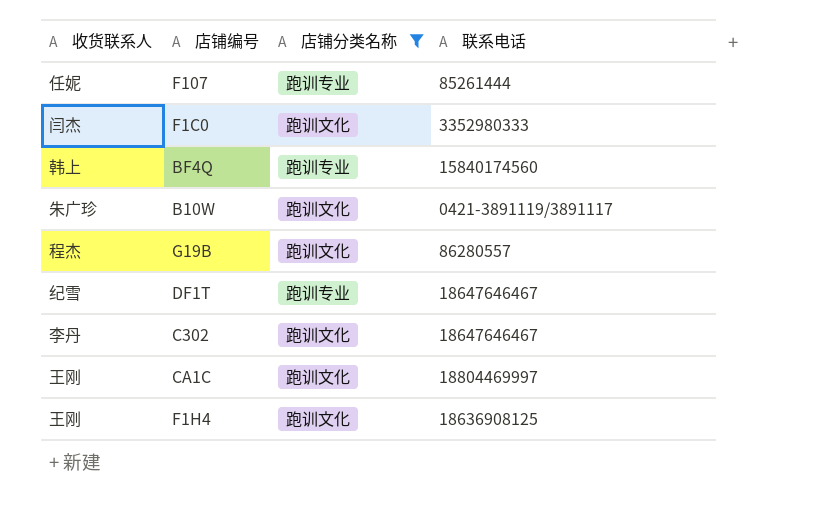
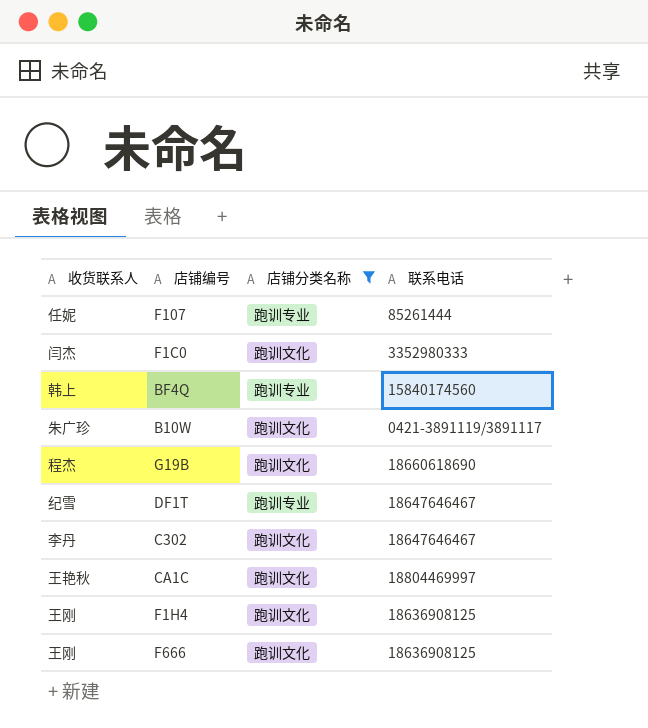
G19B | 联系电话: 86280557 -> 18660618690
CA1C | 收货联系人: 王刚 -> 王艳秋
row F666: none -> 王刚 | 跑训文化 | 18636908125

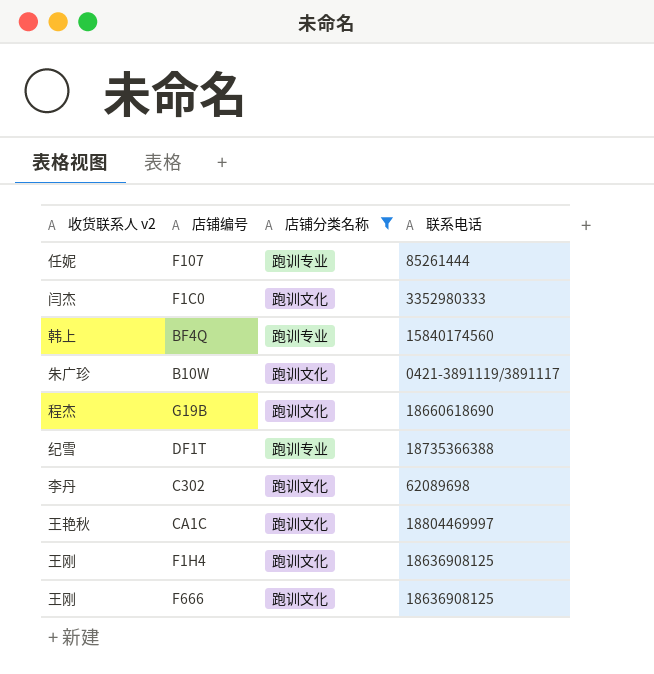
column name: 收货联系人 -> 收货联系人 v2
DF1T | 联系电话: 18647646467 -> 18735366388
C302 | 联系电话: 18647646467 -> 62089698

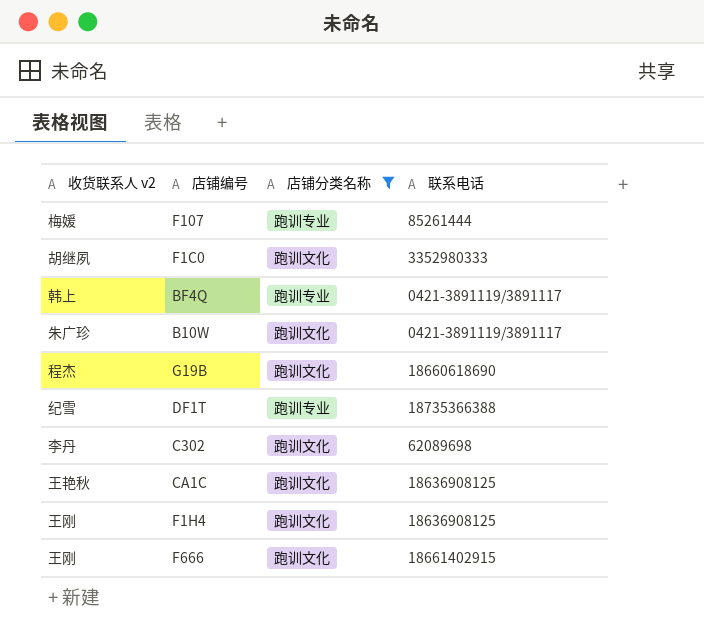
F107 | 收货联系人 v2: 任妮 -> 梅媛
F1C0 | 收货联系人 v2: 闫杰 -> 胡继夙
BF4Q | 联系电话: 15840174560 -> 0421-3891119/3891117
CA1C | 联系电话: 18804469997 -> 18636908125
F666 | 联系电话: 18636908125 -> 18661402915

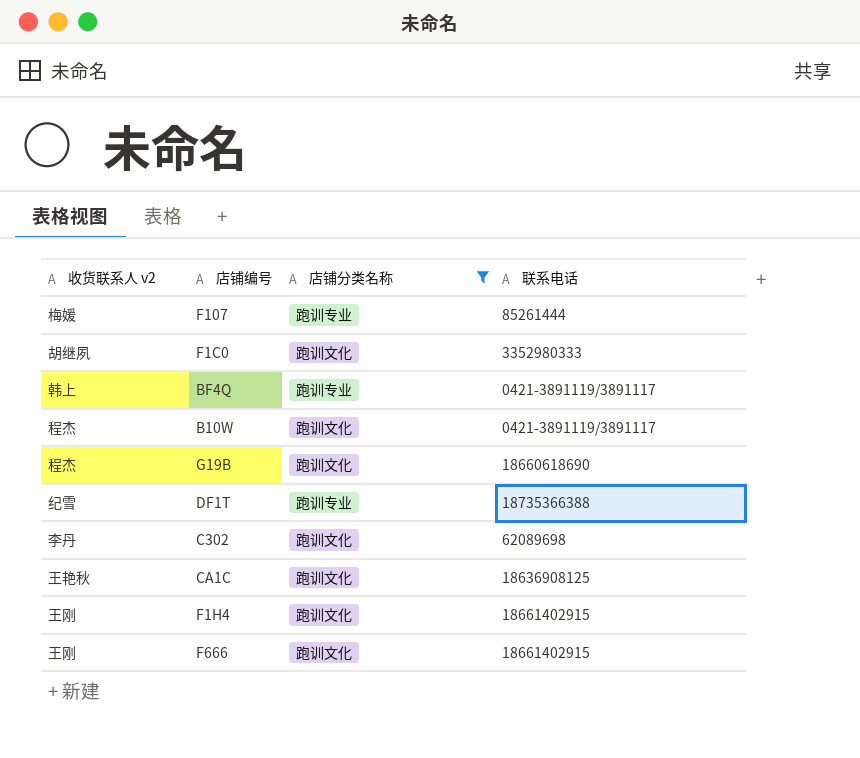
B10W | 收货联系人 v2: 朱广珍 -> 程杰
F1H4 | 联系电话: 18636908125 -> 18661402915

